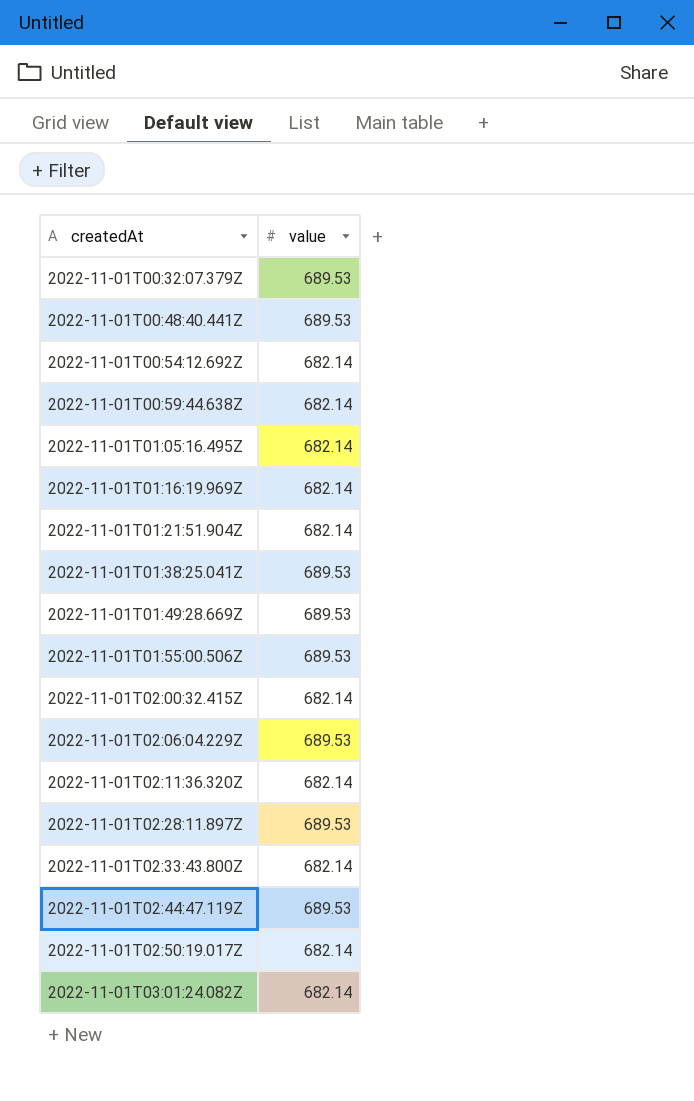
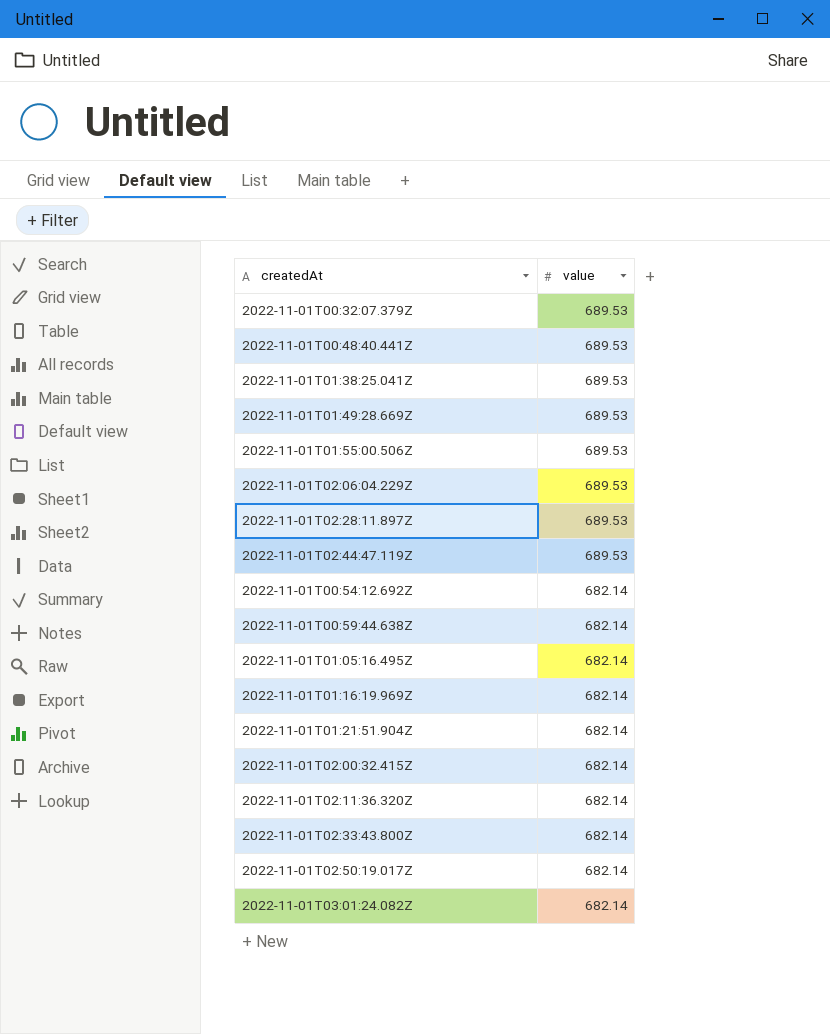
row order: createdAt ascending -> value descending

